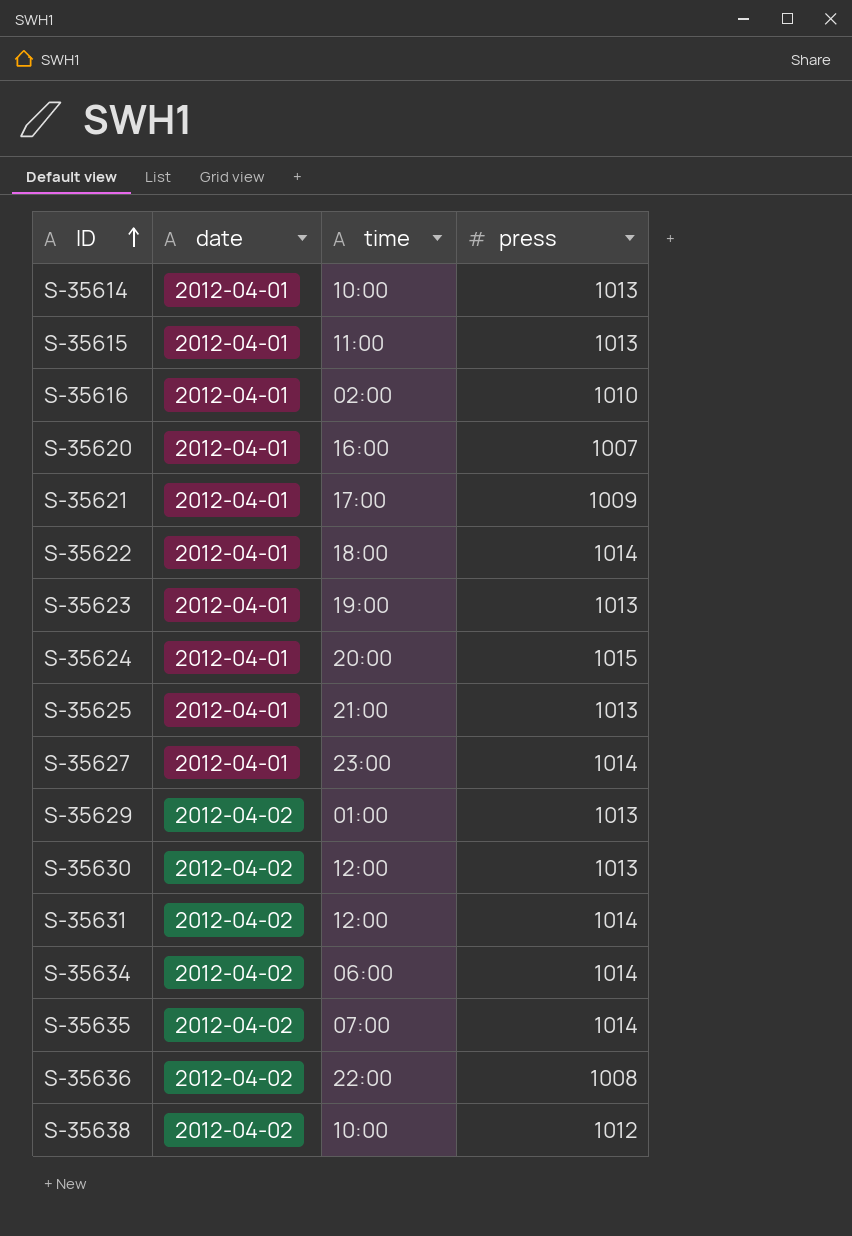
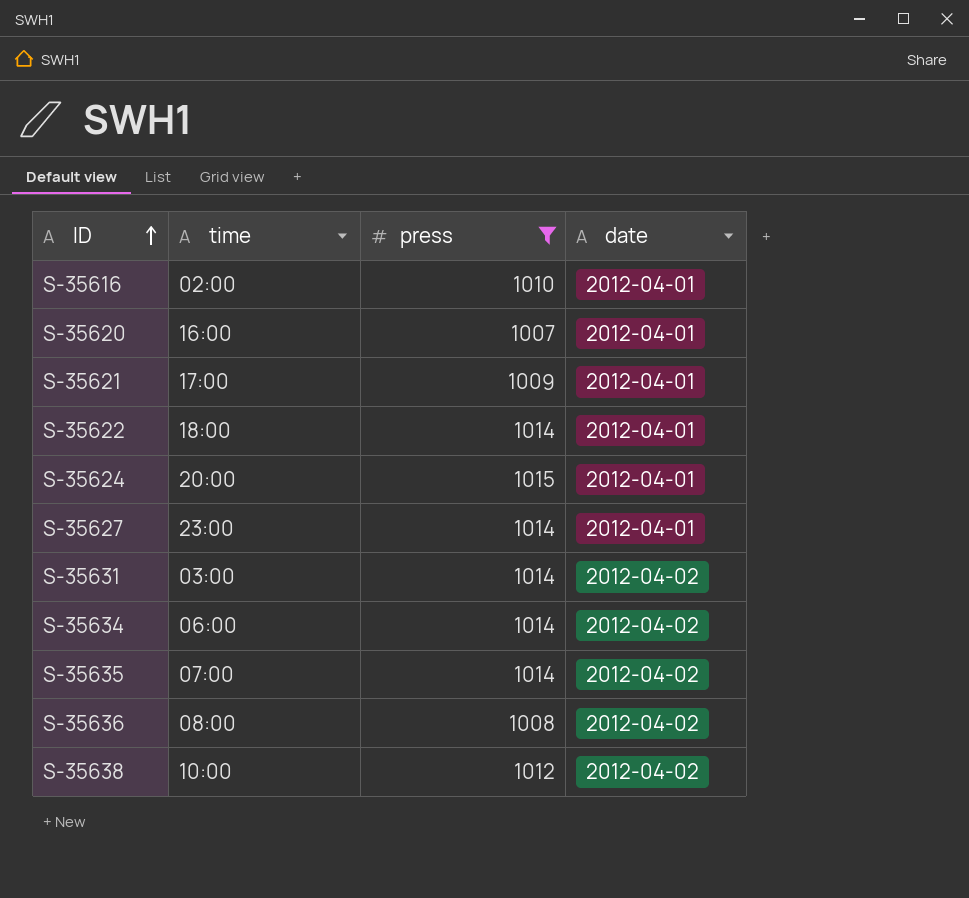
filter: none -> press != 1013
column date | position: 2 -> 4
S-35631 | time: 12:00 -> 03:00
S-35636 | time: 22:00 -> 08:00

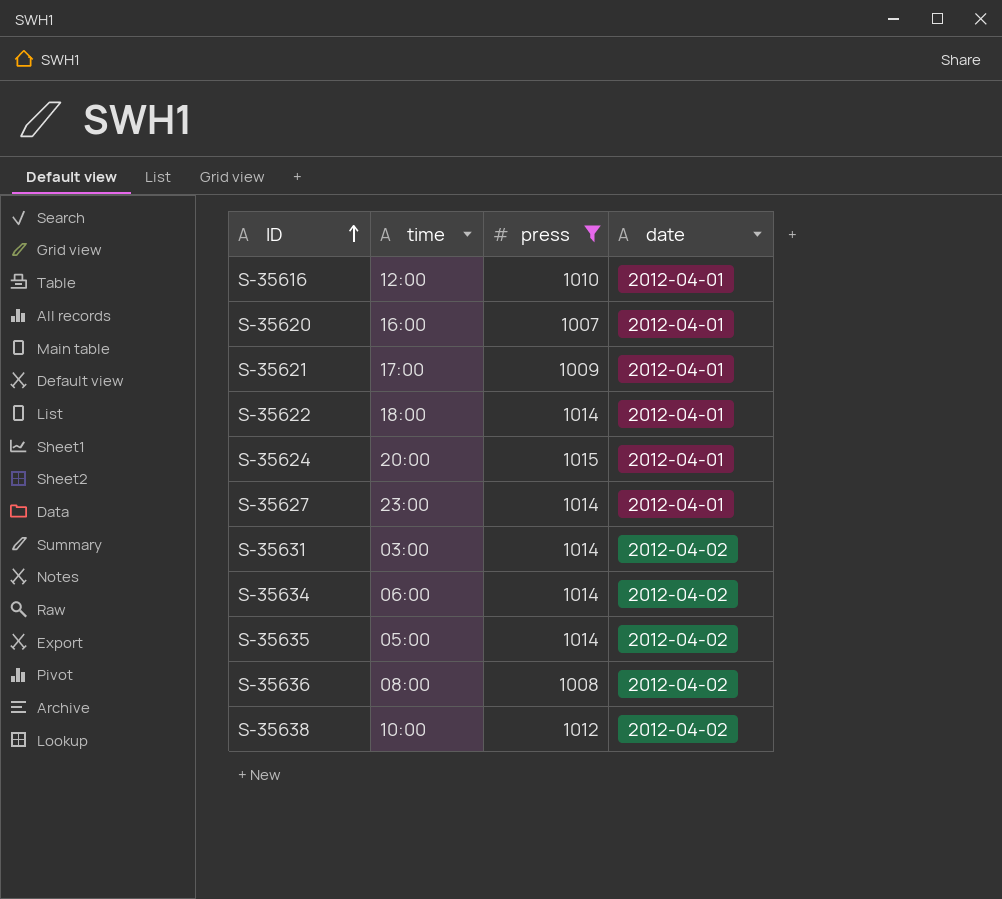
S-35616 | time: 02:00 -> 12:00
S-35635 | time: 07:00 -> 05:00

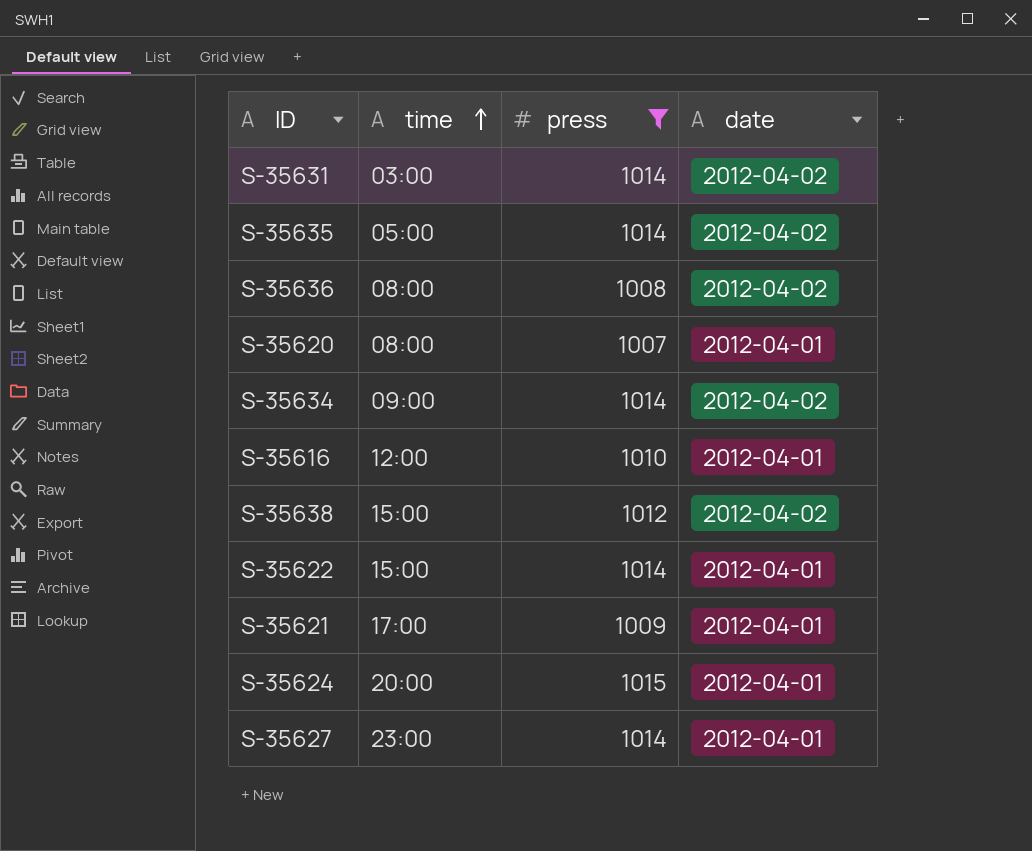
row order: ID ascending -> time ascending
S-35620 | time: 16:00 -> 08:00
S-35634 | time: 06:00 -> 09:00
S-35638 | time: 10:00 -> 15:00
S-35622 | time: 18:00 -> 15:00

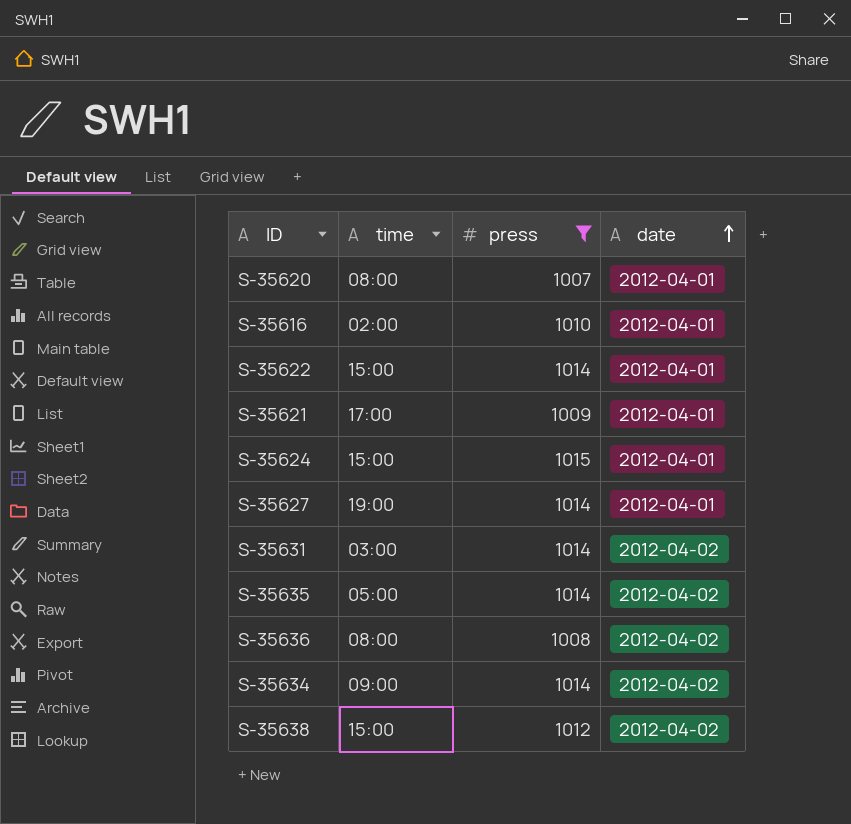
row order: time ascending -> date ascending
S-35616 | time: 12:00 -> 02:00
S-35624 | time: 20:00 -> 15:00
S-35627 | time: 23:00 -> 19:00

